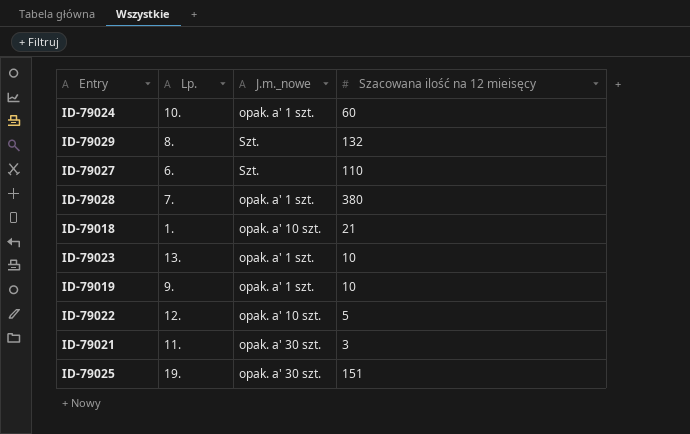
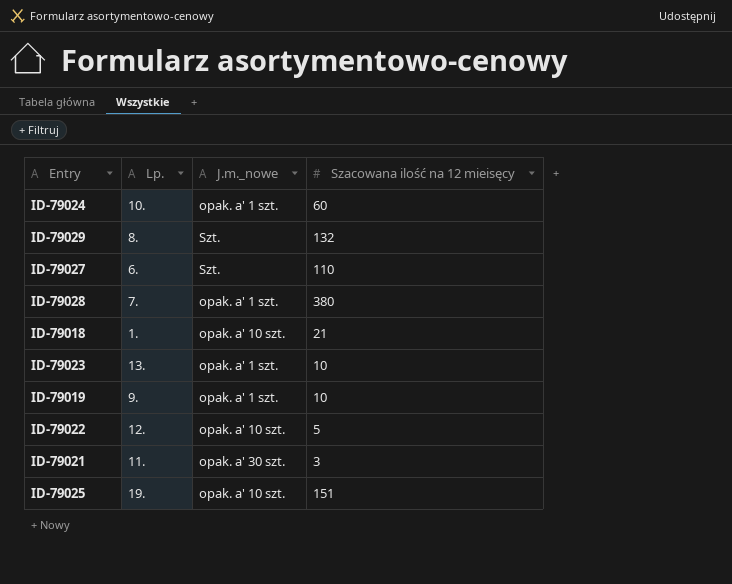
ID-79025 | J.m._nowe: opak. a' 30 szt. -> opak. a' 10 szt.

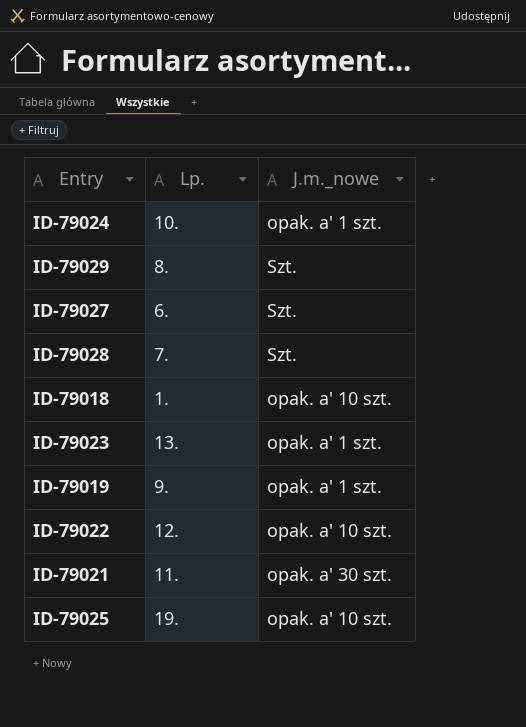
column Szacowana ilość na 12 mieisęcy | position: 4 -> none
ID-79028 | J.m._nowe: opak. a' 1 szt. -> Szt.

